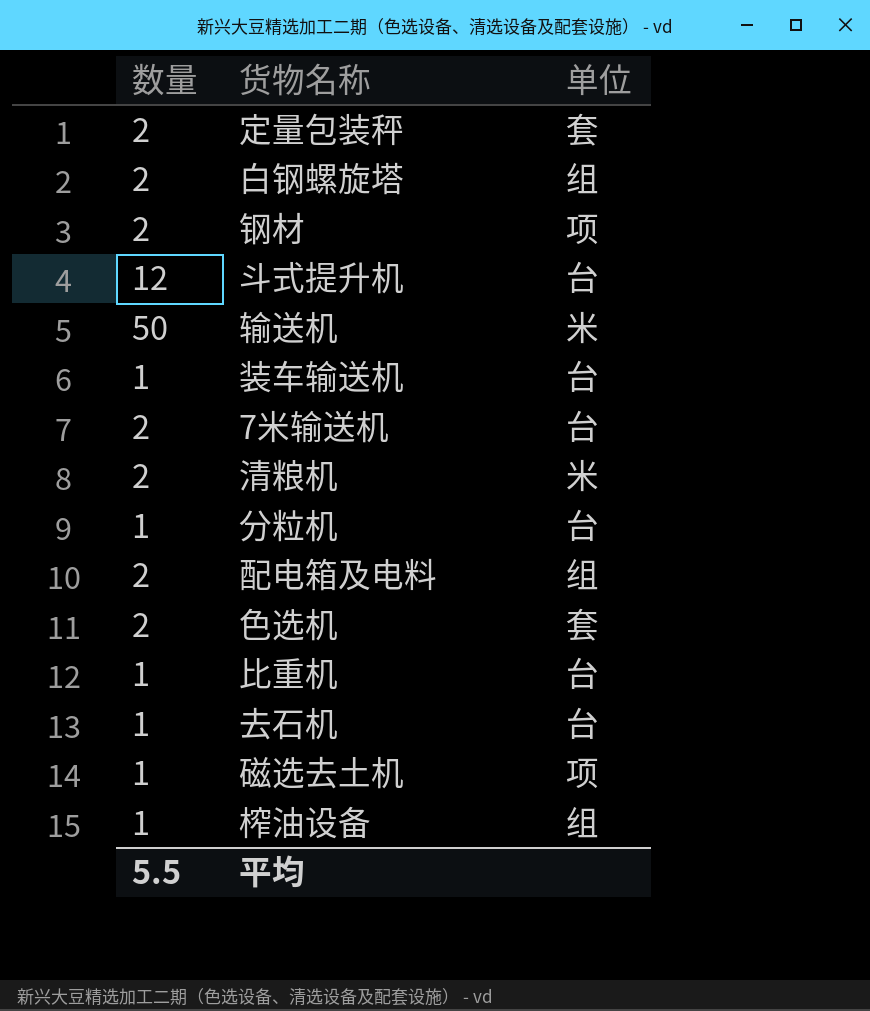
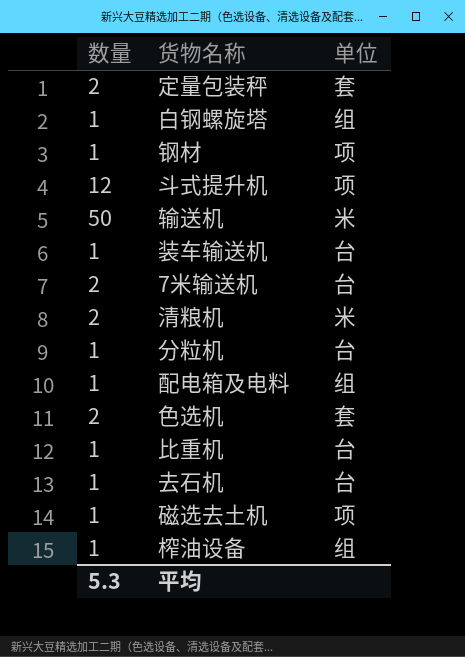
白钢螺旋塔 | 数量: 2 -> 1
钢材 | 数量: 2 -> 1
斗式提升机 | 单位: 台 -> 项
配电箱及电料 | 数量: 2 -> 1
平均 | 数量: 5.5 -> 5.3

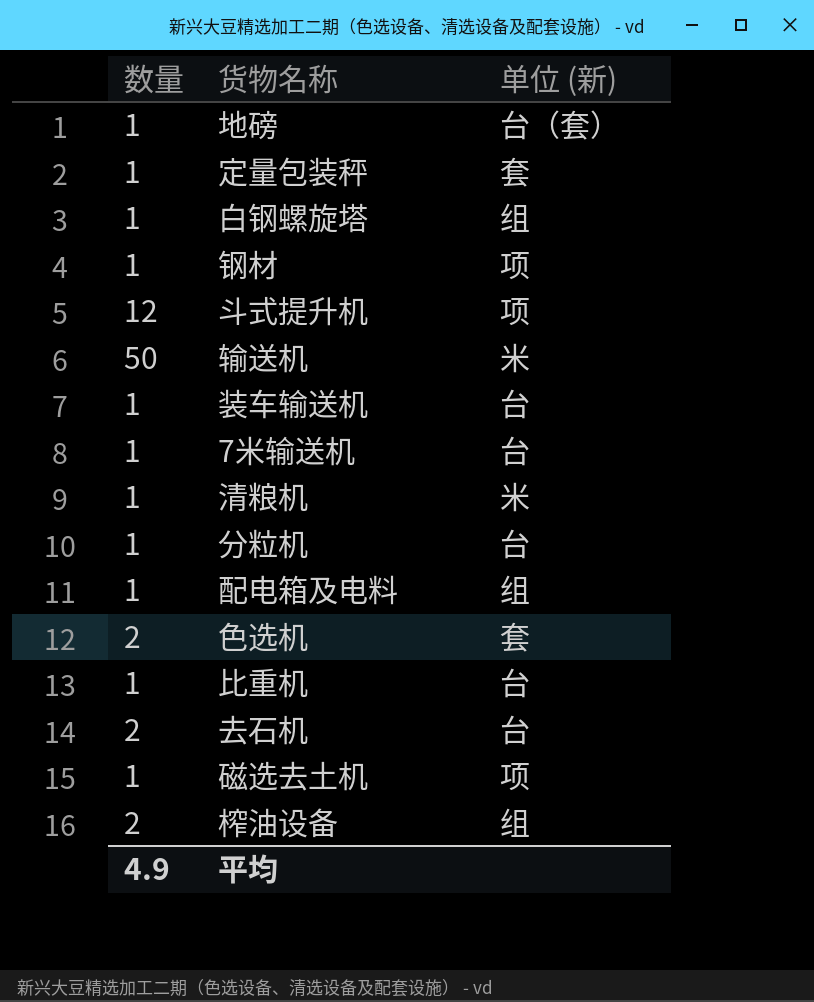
column name: 单位 -> 单位 (新)
row 地磅: none -> 1 | 台（套）
定量包装秤 | 数量: 2 -> 1
7米输送机 | 数量: 2 -> 1
清粮机 | 数量: 2 -> 1
去石机 | 数量: 1 -> 2
榨油设备 | 数量: 1 -> 2
平均 | 数量: 5.3 -> 4.9

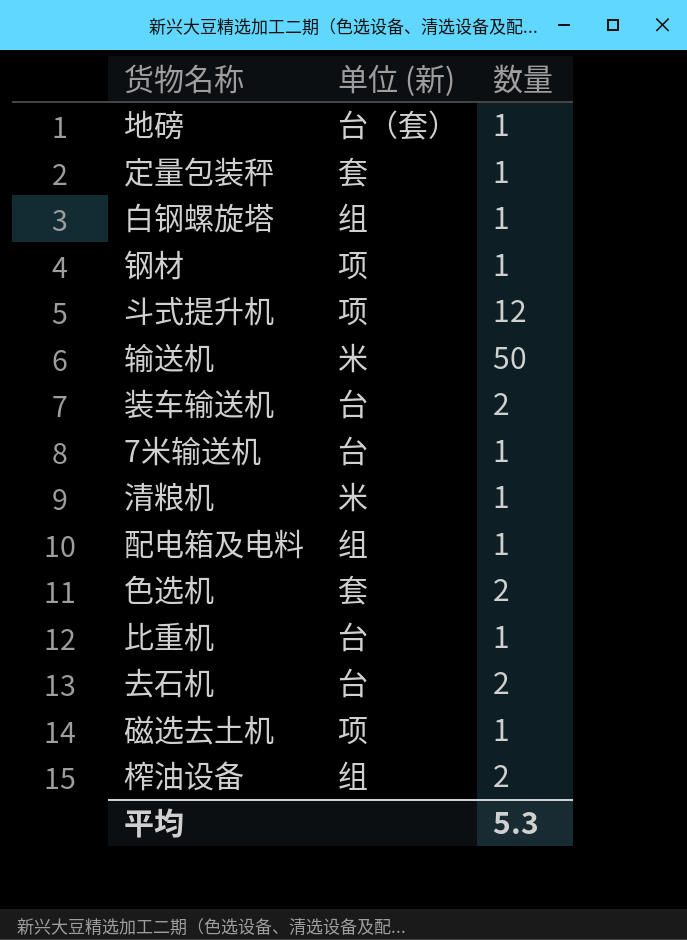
column 数量 | position: 1 -> 3
row 分粒机: 1 | 台 -> none
装车输送机 | 数量: 1 -> 2
平均 | 数量: 4.9 -> 5.3

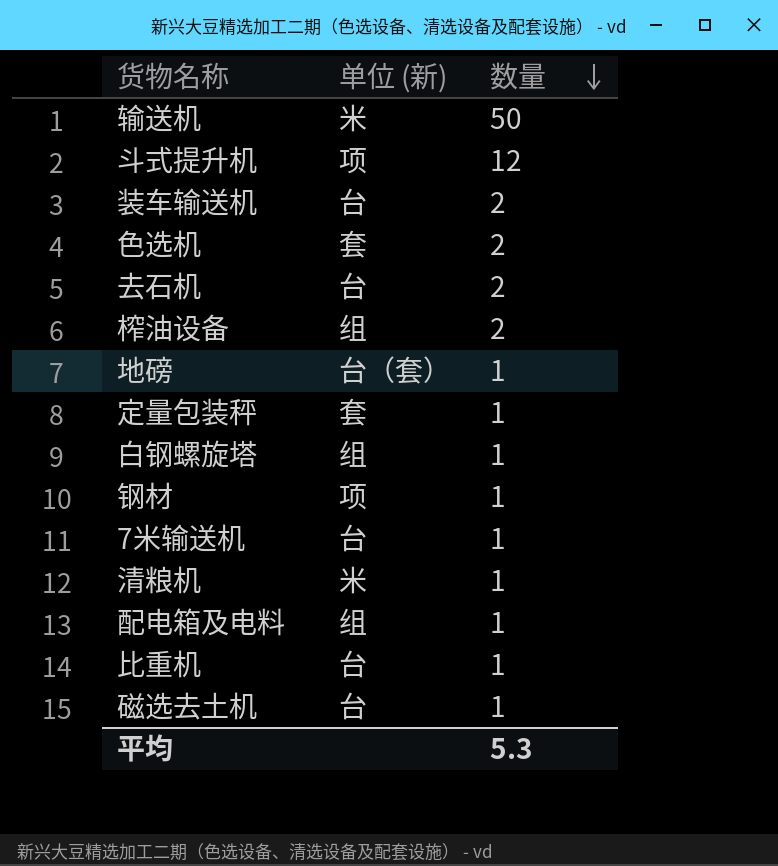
row order: none -> 数量 descending
磁选去土机 | 单位 (新): 项 -> 台

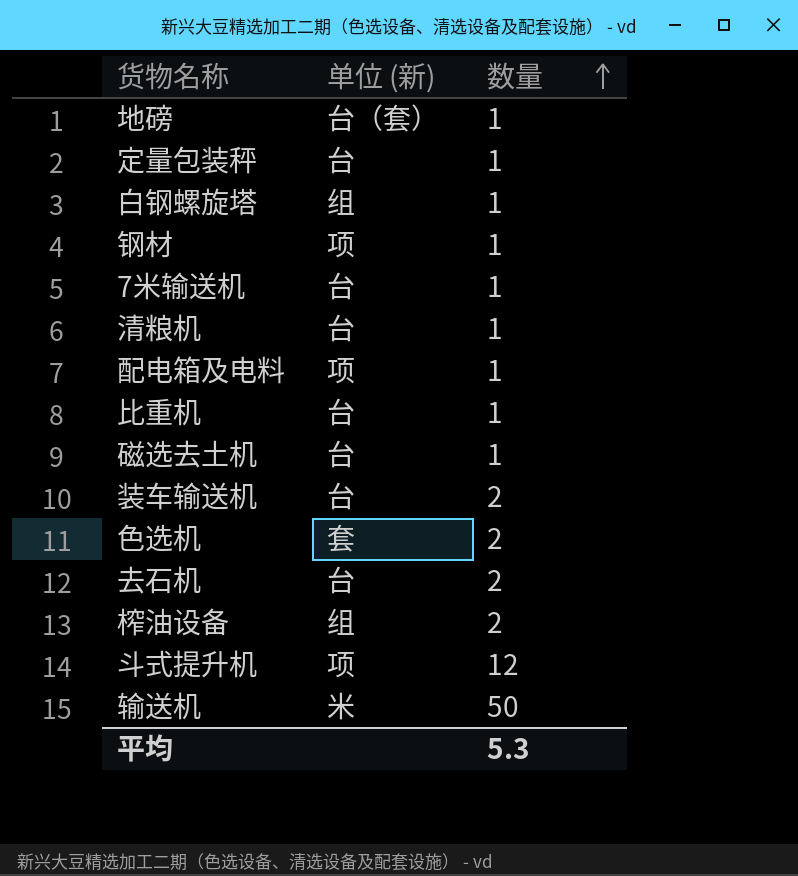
row order: 数量 descending -> 数量 ascending
定量包装秤 | 单位 (新): 套 -> 台
清粮机 | 单位 (新): 米 -> 台
配电箱及电料 | 单位 (新): 组 -> 项

